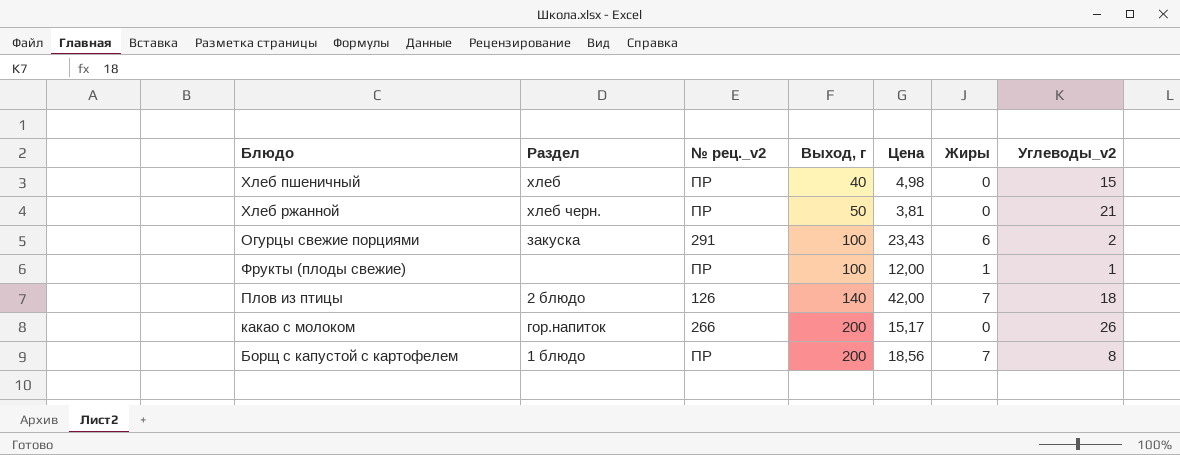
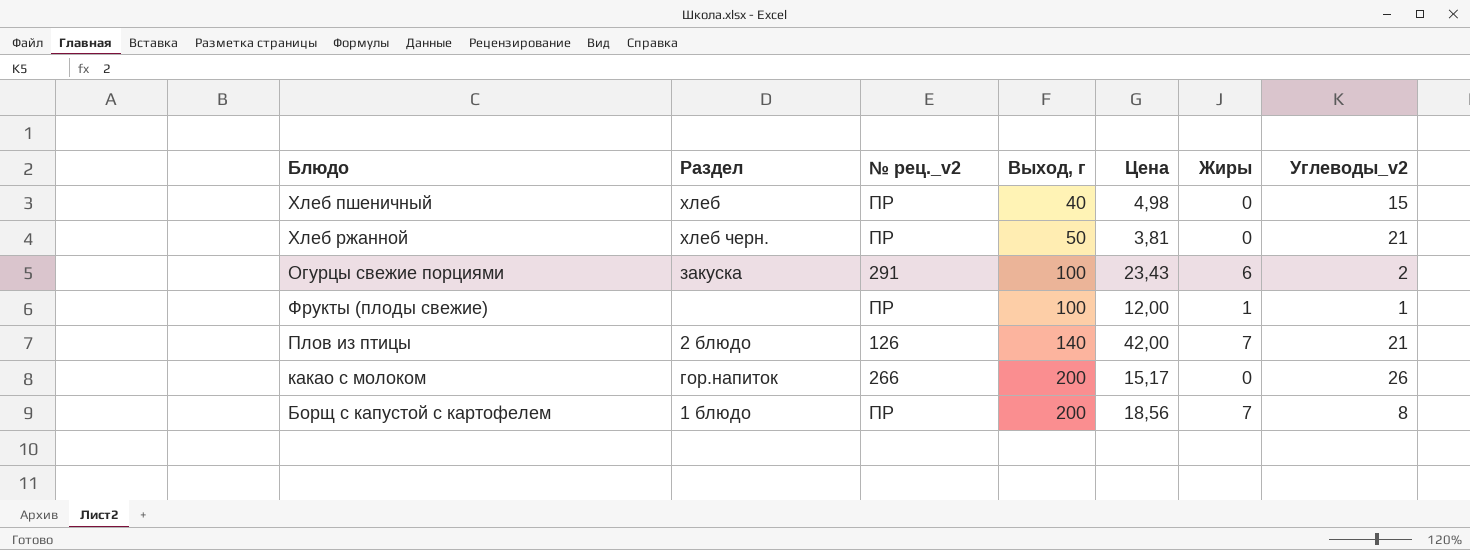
Плов из птицы | Углеводы_v2: 18 -> 21

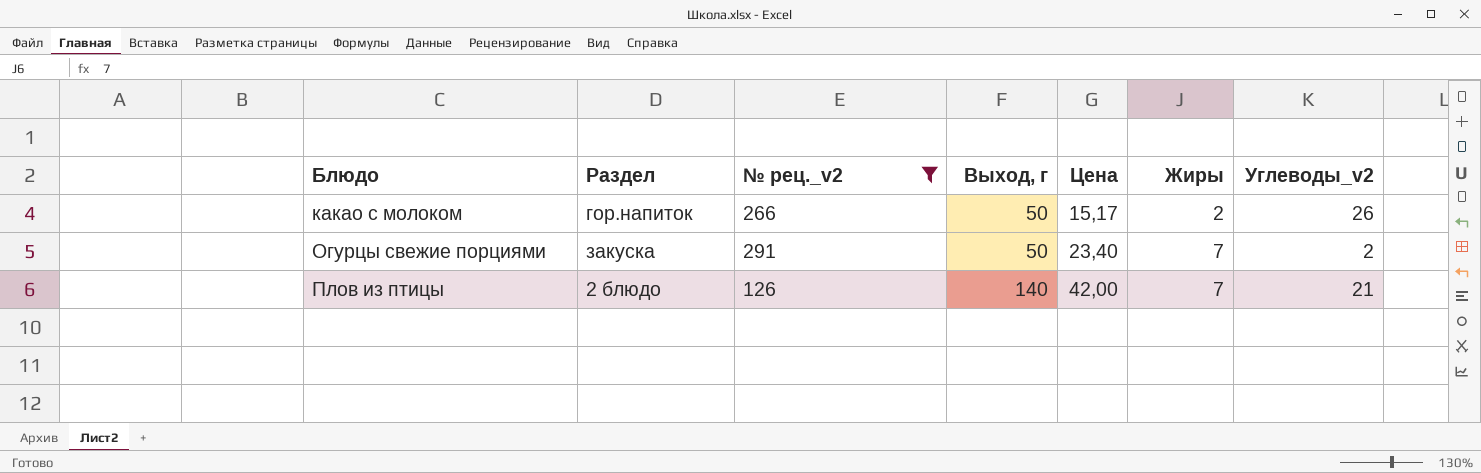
filter: none -> № рец._v2 != ПР
row order: Выход, г ascending -> Блюдо ascending
какао с молоком | Выход, г: 200 -> 50
какао с молоком | Жиры: 0 -> 2
Огурцы свежие порциями | Выход, г: 100 -> 50
Огурцы свежие порциями | Цена: 23,43 -> 23,40
Огурцы свежие порциями | Жиры: 6 -> 7

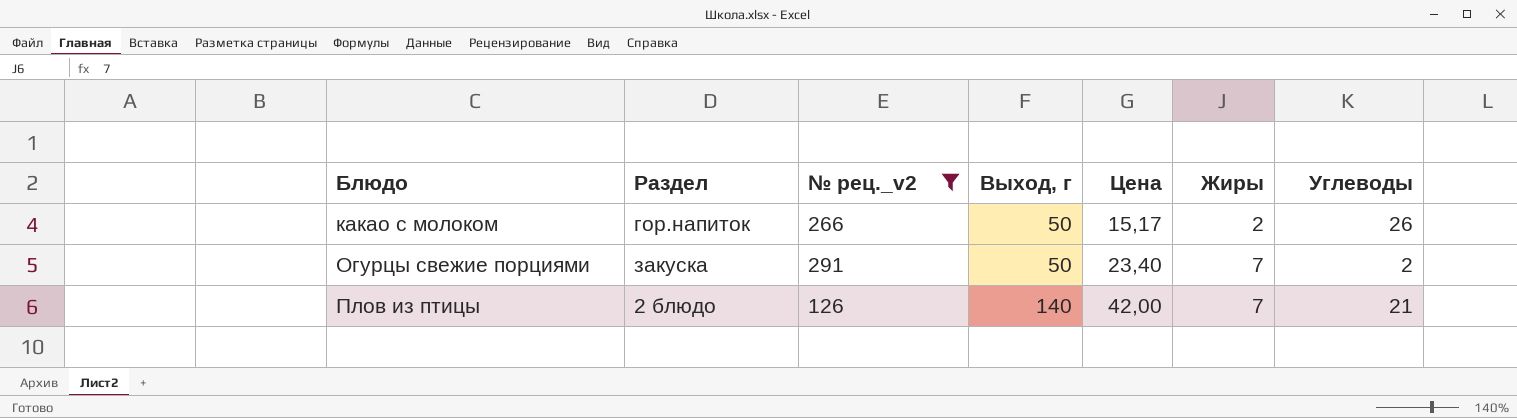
column name: Углеводы_v2 -> Углеводы

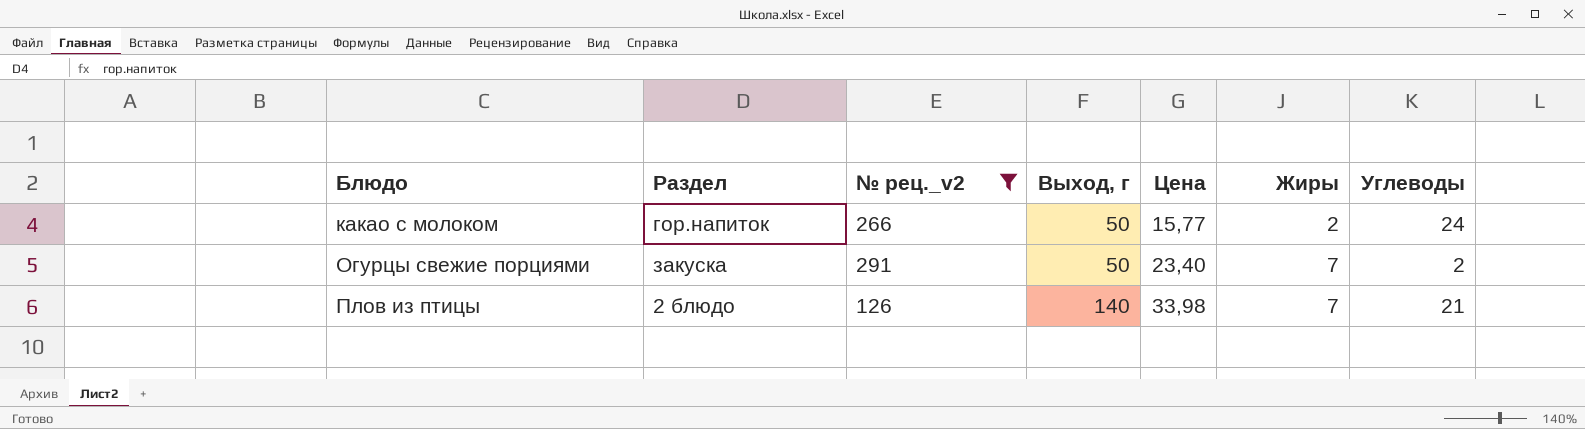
какао с молоком | Цена: 15,17 -> 15,77
какао с молоком | Углеводы: 26 -> 24
Плов из птицы | Цена: 42,00 -> 33,98

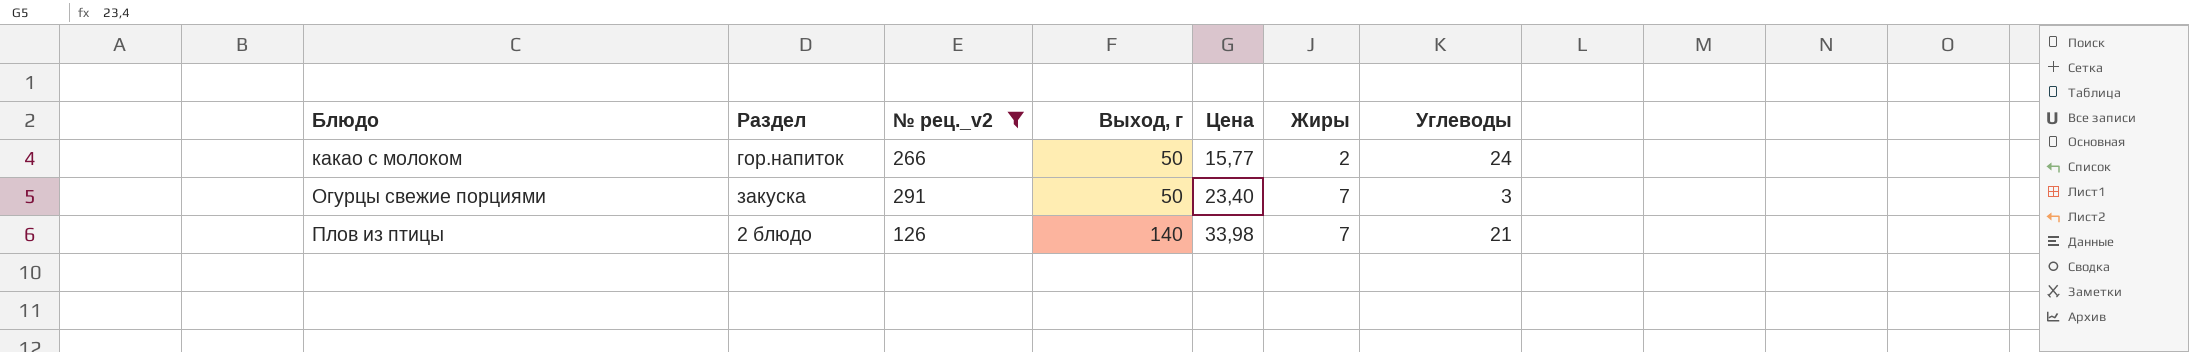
Огурцы свежие порциями | Углеводы: 2 -> 3

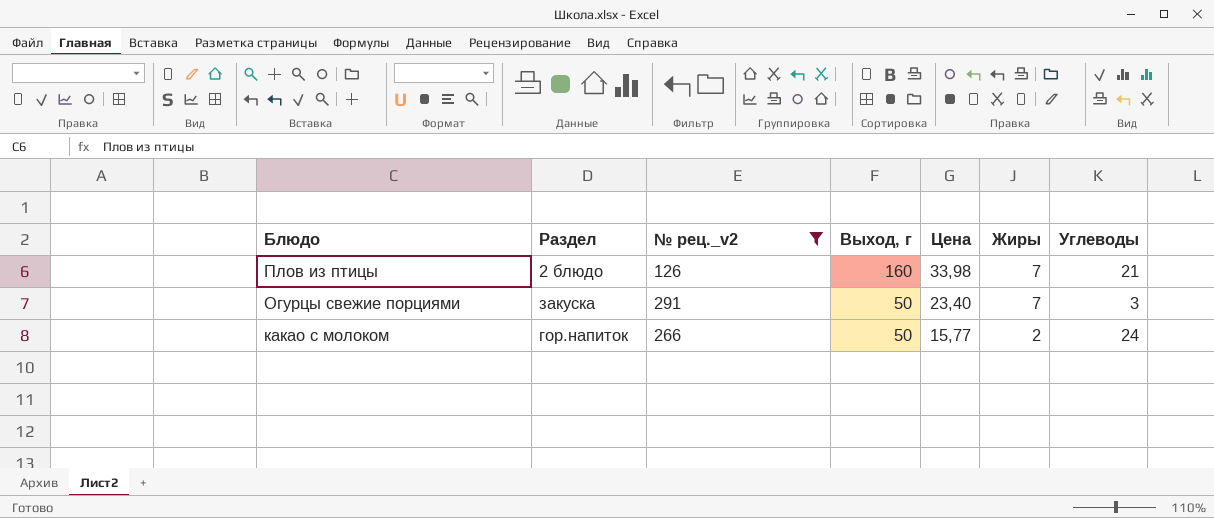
row order: Блюдо ascending -> Блюдо descending
Плов из птицы | Выход, г: 140 -> 160

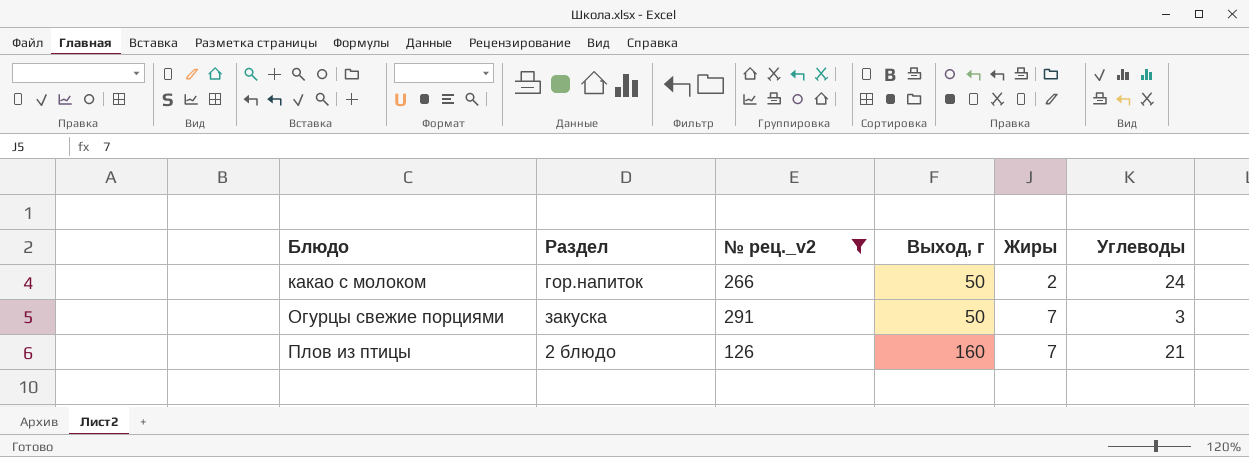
row order: Блюдо descending -> Блюдо ascending
column Цена | position: 5 -> none

